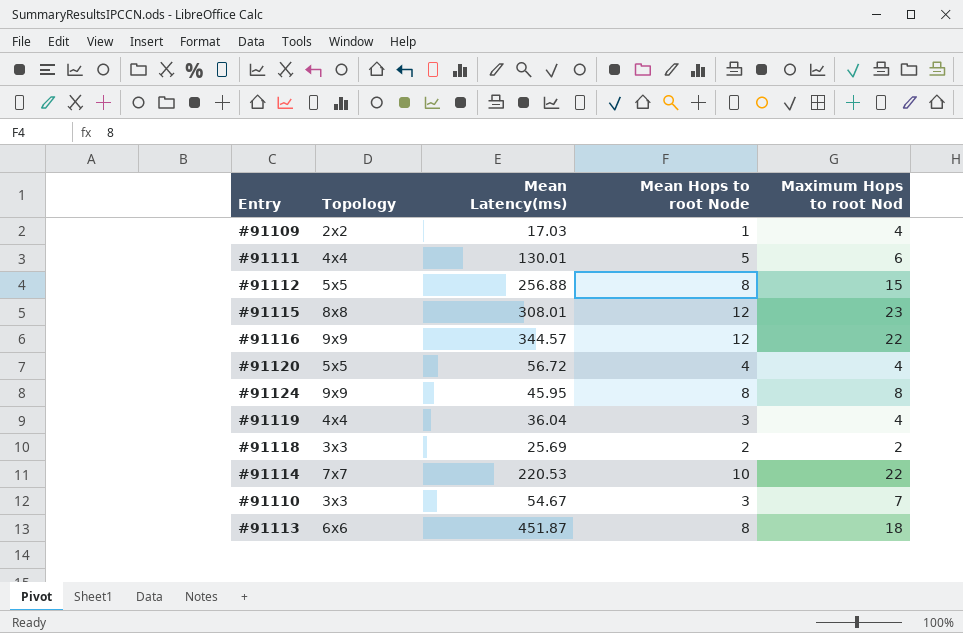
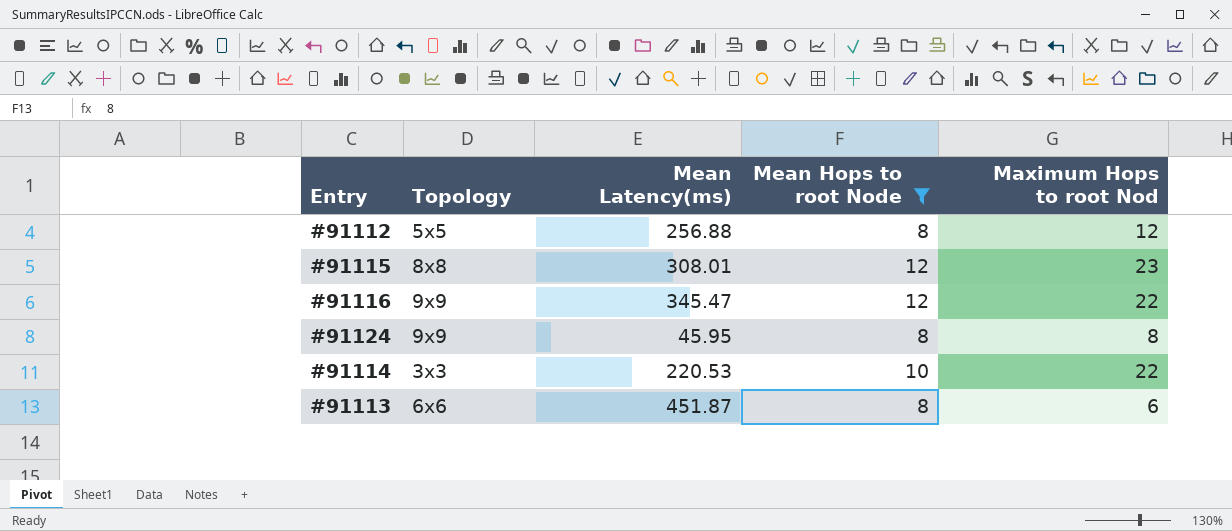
filter: none -> Mean Hops to root Node >= 8
#91112 | Maximum Hops to root Nod: 15 -> 12
#91116 | Mean Latency(ms): 344.57 -> 345.47
#91114 | Topology: 7x7 -> 3x3
#91113 | Maximum Hops to root Nod: 18 -> 6

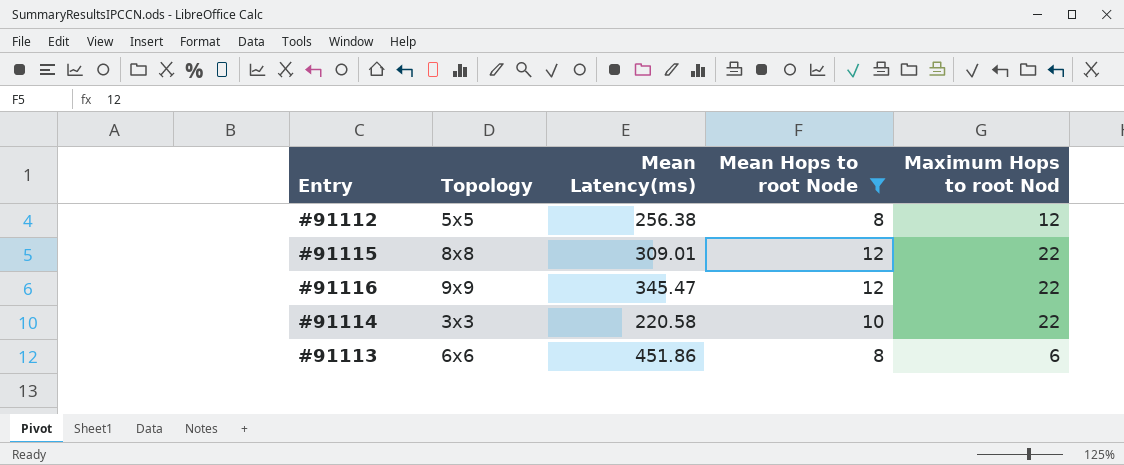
row #91124: 9x9 | 45.95 | 8 | 8 -> none
#91112 | Mean Latency(ms): 256.88 -> 256.38
#91115 | Mean Latency(ms): 308.01 -> 309.01
#91115 | Maximum Hops to root Nod: 23 -> 22
#91114 | Mean Latency(ms): 220.53 -> 220.58
#91113 | Mean Latency(ms): 451.87 -> 451.86

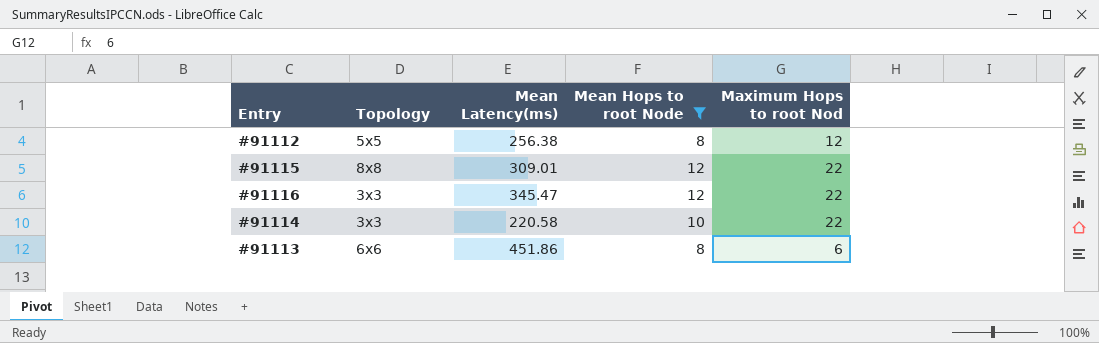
#91116 | Topology: 9x9 -> 3x3

